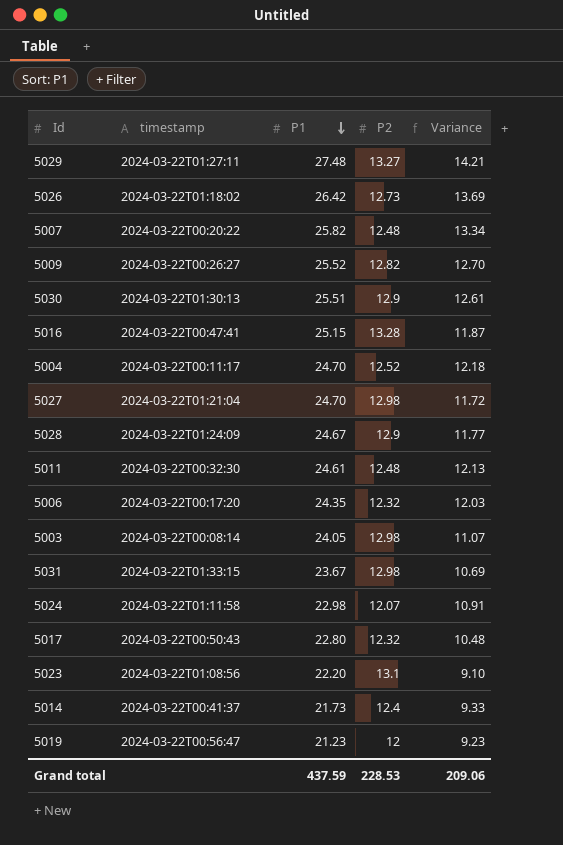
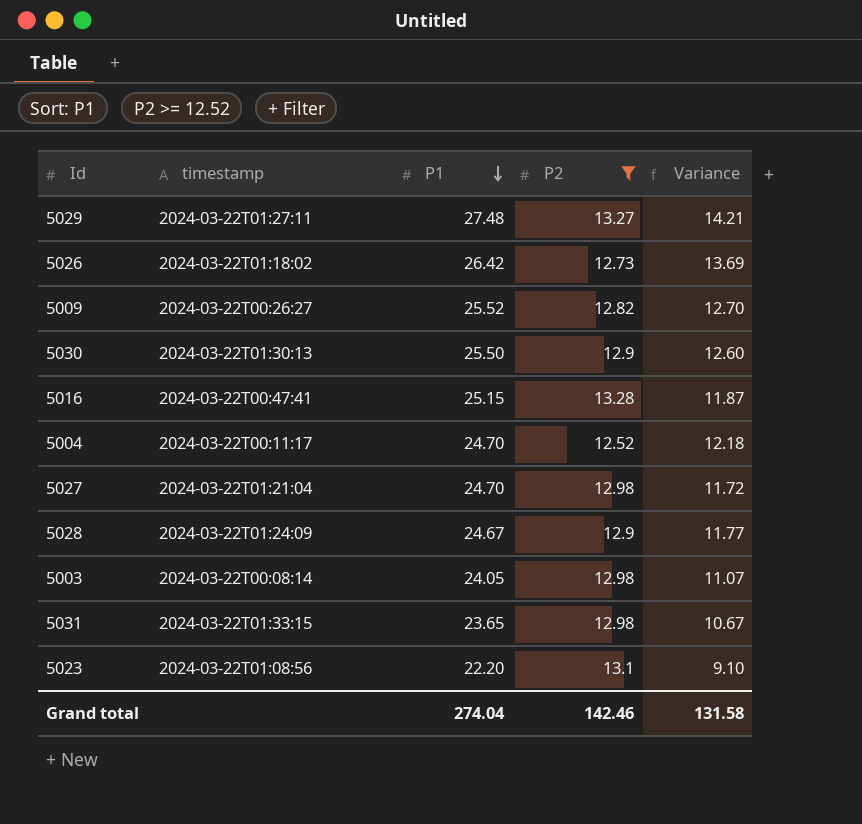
filter: none -> P2 >= 12.52
5030 | P1: 25.51 -> 25.50
5030 | Variance: 12.61 -> 12.60
5031 | P1: 23.67 -> 23.65
5031 | Variance: 10.69 -> 10.67
Grand total | P1: 437.59 -> 274.04
Grand total | P2: 228.53 -> 142.46
Grand total | Variance: 209.06 -> 131.58

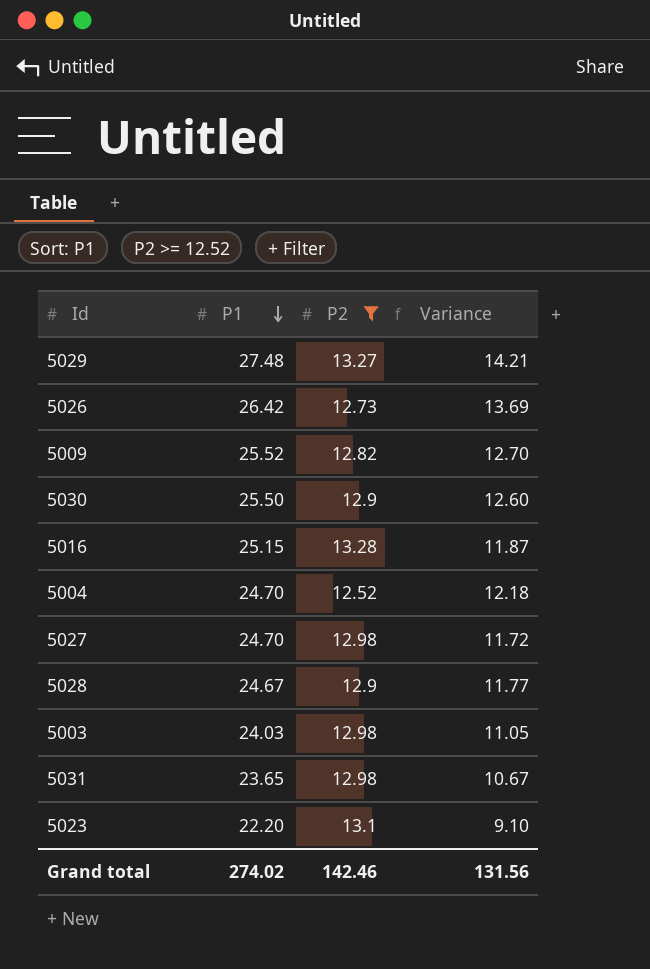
column timestamp | position: 2 -> none
5003 | P1: 24.05 -> 24.03
5003 | Variance: 11.07 -> 11.05
Grand total | P1: 274.04 -> 274.02
Grand total | Variance: 131.58 -> 131.56

